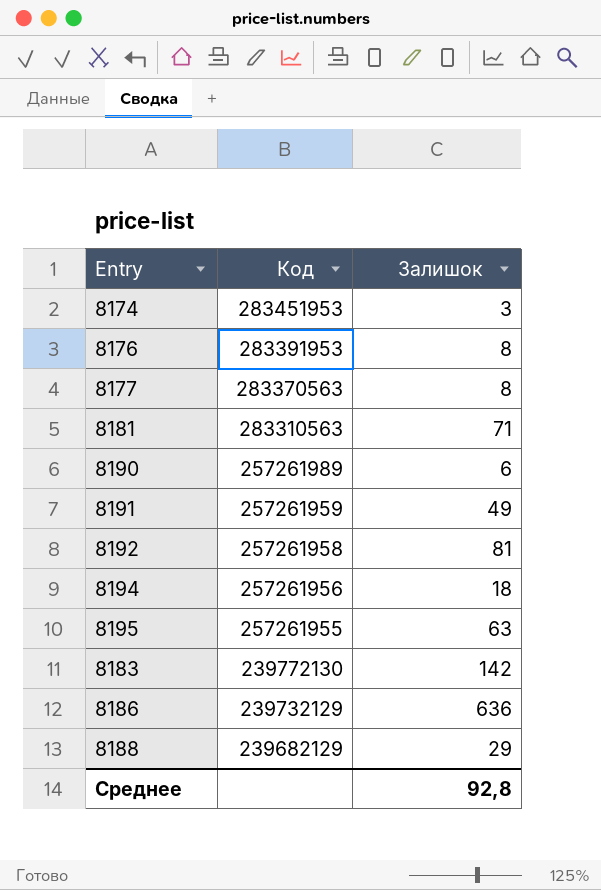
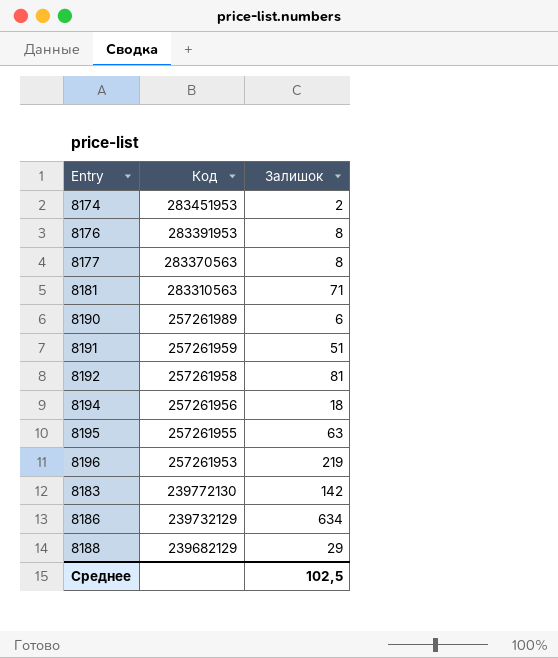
8174 | Залишок: 3 -> 2
8191 | Залишок: 49 -> 51
row 8196: none -> 257261953 | 219
8186 | Залишок: 636 -> 634
Среднее | Залишок: 92,8 -> 102,5

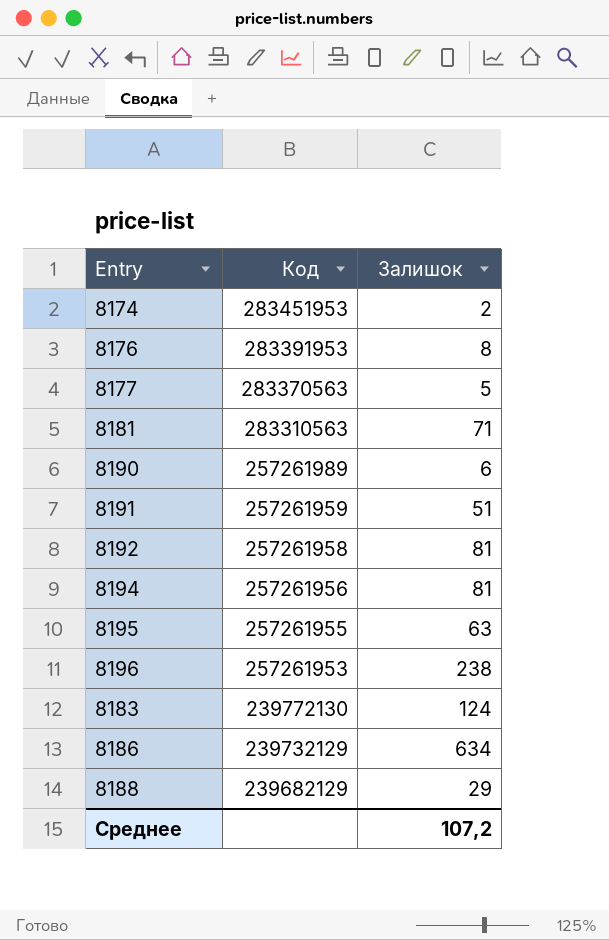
8177 | Залишок: 8 -> 5
8194 | Залишок: 18 -> 81
8196 | Залишок: 219 -> 238
8183 | Залишок: 142 -> 124
Среднее | Залишок: 102,5 -> 107,2

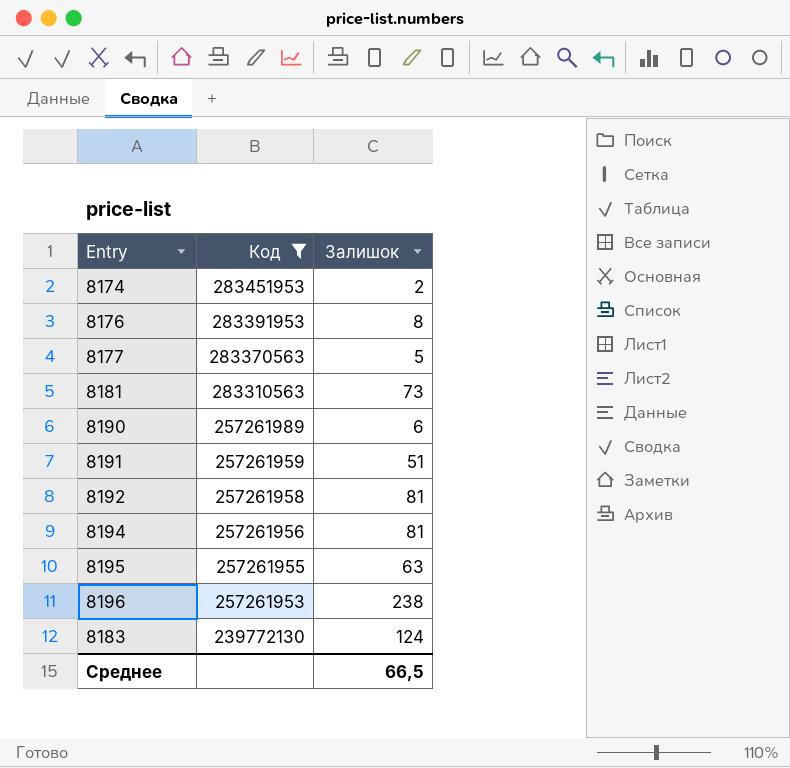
filter: none -> Код >= 239772130
8181 | Залишок: 71 -> 73
Среднее | Залишок: 107,2 -> 66,5

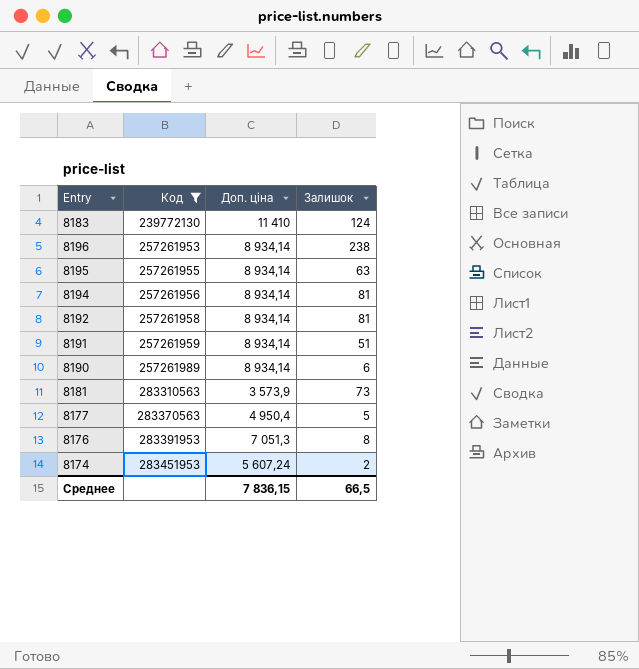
row order: Код descending -> Код ascending
column Доп. ціна | position: none -> 3

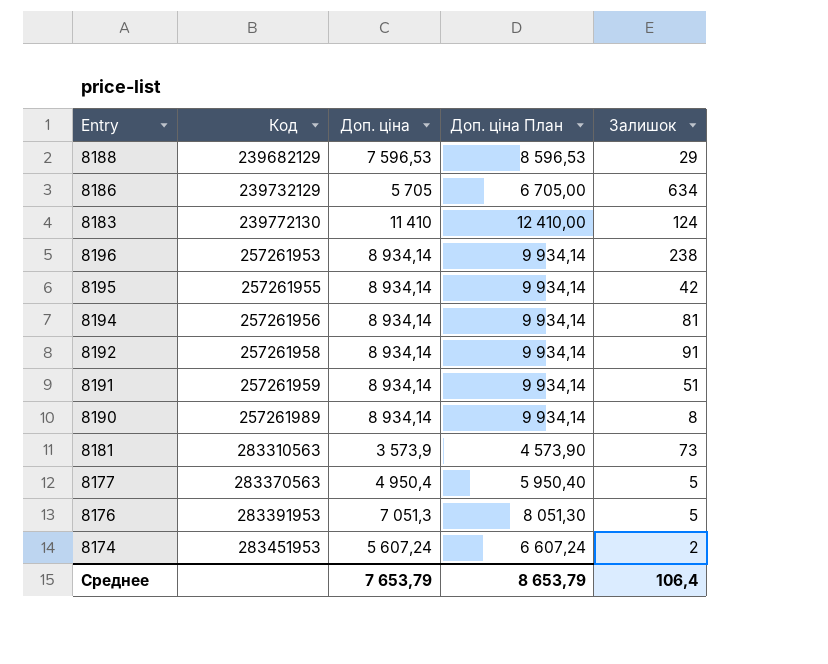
filter: Код >= 239772130 -> none
column Доп. ціна План | formula: none -> [Доп. ціна] + 1000
8195 | Залишок: 63 -> 42
8192 | Залишок: 81 -> 91
8190 | Залишок: 6 -> 8
8176 | Залишок: 8 -> 5
Среднее | Доп. ціна: 7 836,15 -> 7 653,79
Среднее | Залишок: 66,5 -> 106,4

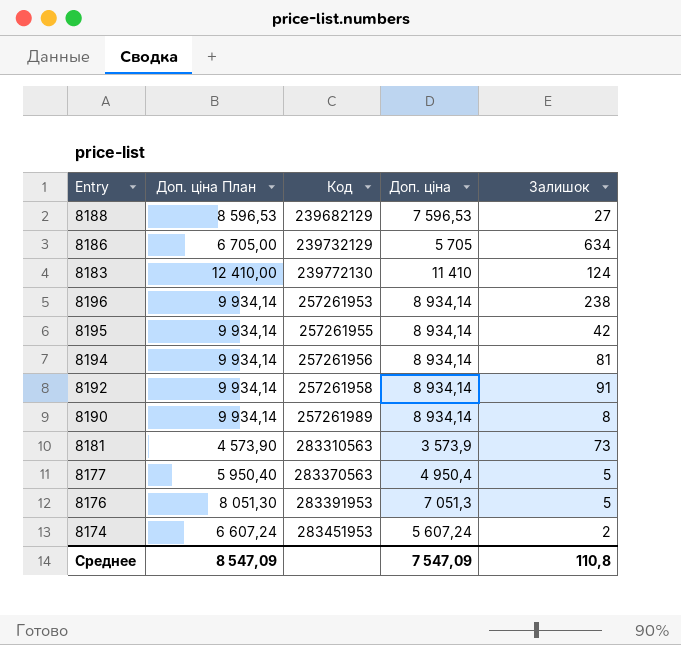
column Доп. ціна План | position: 4 -> 2
row 8191: 257261959 | 8 934,14 | 9 934,14 | 51 -> none
8188 | Залишок: 29 -> 27
Среднее | Доп. ціна План: 8 653,79 -> 8 547,09
Среднее | Доп. ціна: 7 653,79 -> 7 547,09
Среднее | Залишок: 106,4 -> 110,8

